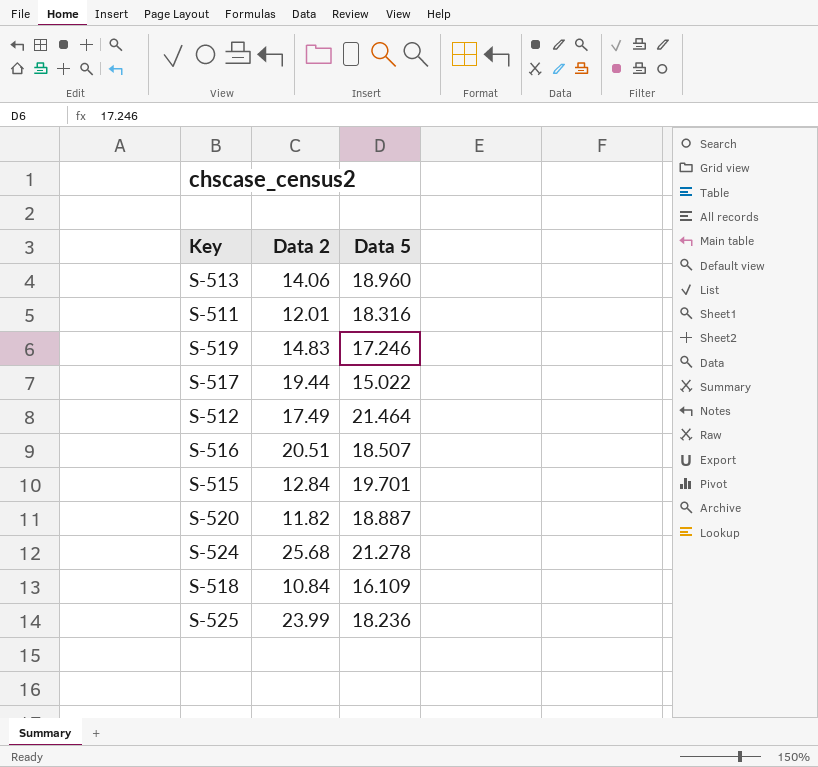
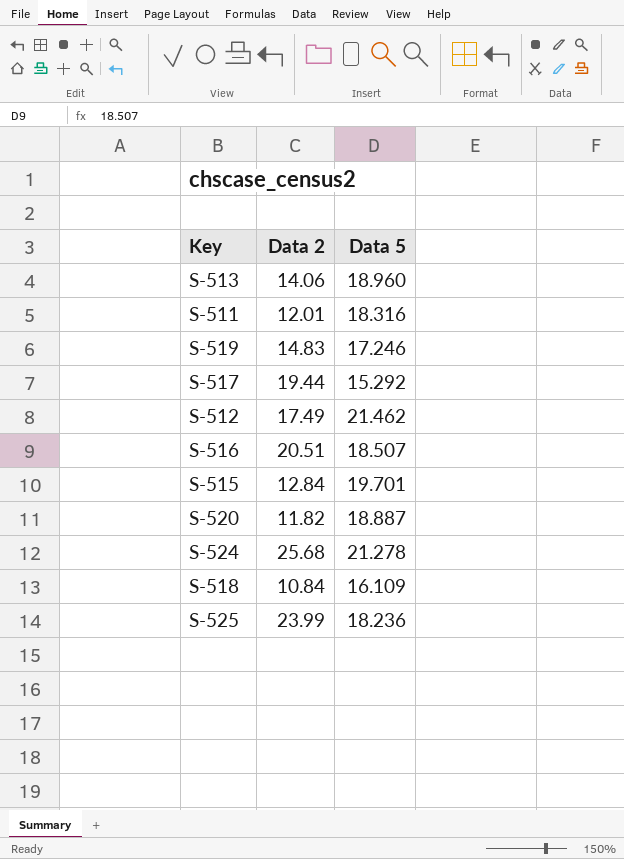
S-517 | Data 5: 15.022 -> 15.292
S-512 | Data 5: 21.464 -> 21.462

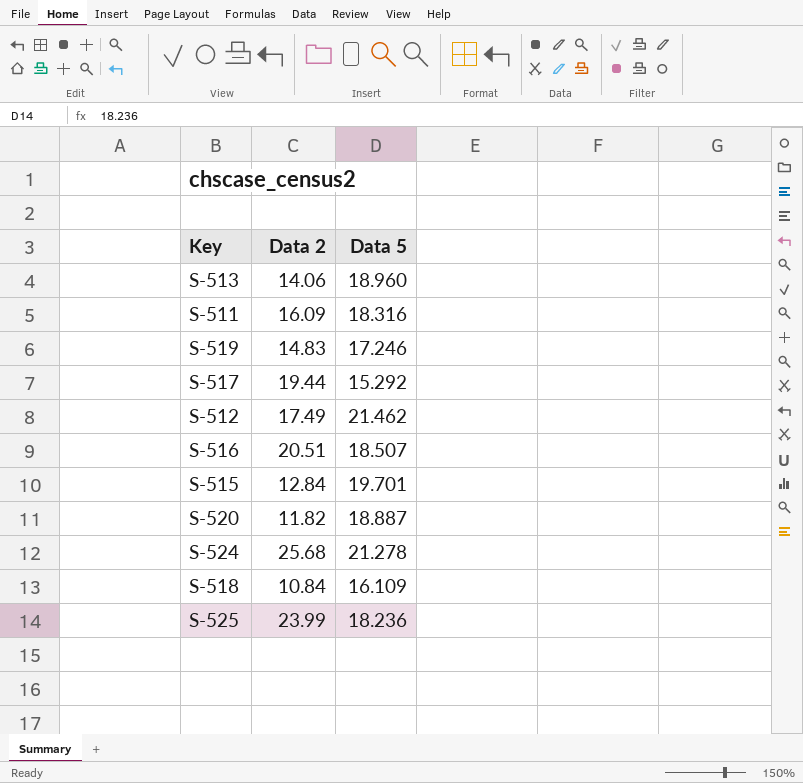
S-511 | Data 2: 12.01 -> 16.09

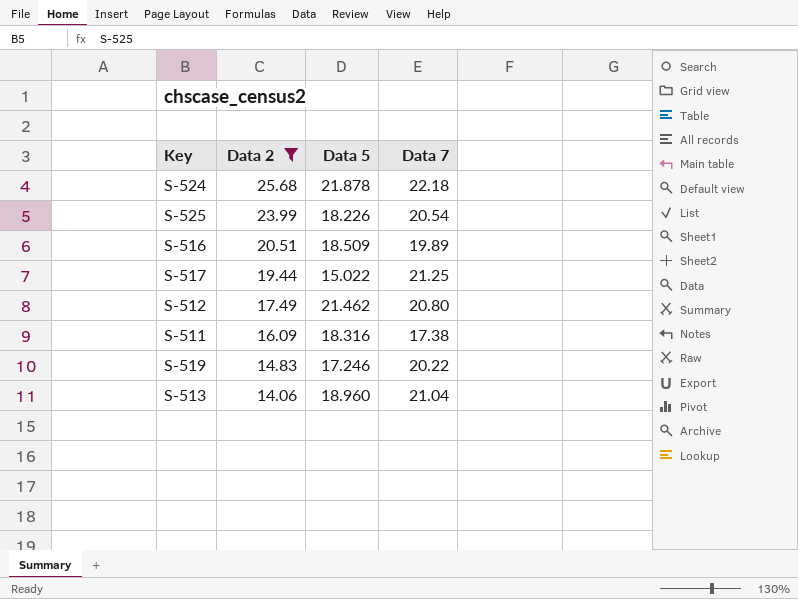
filter: none -> Data 2 >= 14.06
row order: none -> Data 2 descending
column Data 7 | position: none -> 4
S-524 | Data 5: 21.278 -> 21.878
S-525 | Data 5: 18.236 -> 18.226
S-516 | Data 5: 18.507 -> 18.509
S-517 | Data 5: 15.292 -> 15.022

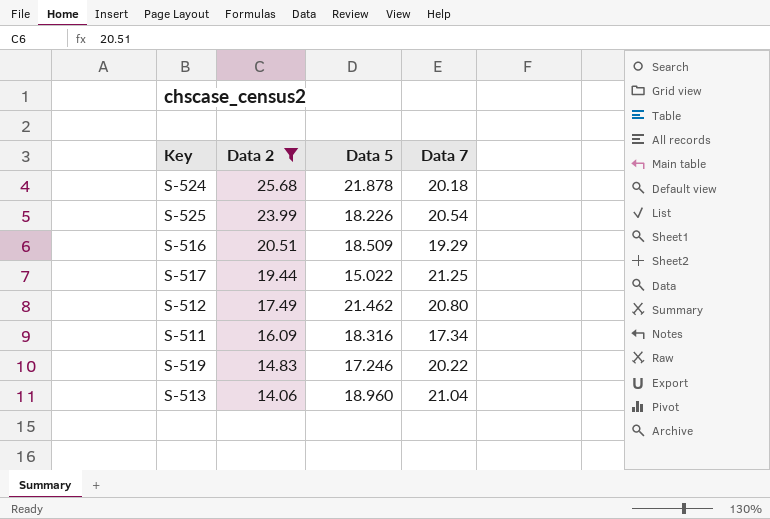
S-524 | Data 7: 22.18 -> 20.18
S-516 | Data 7: 19.89 -> 19.29
S-511 | Data 7: 17.38 -> 17.34

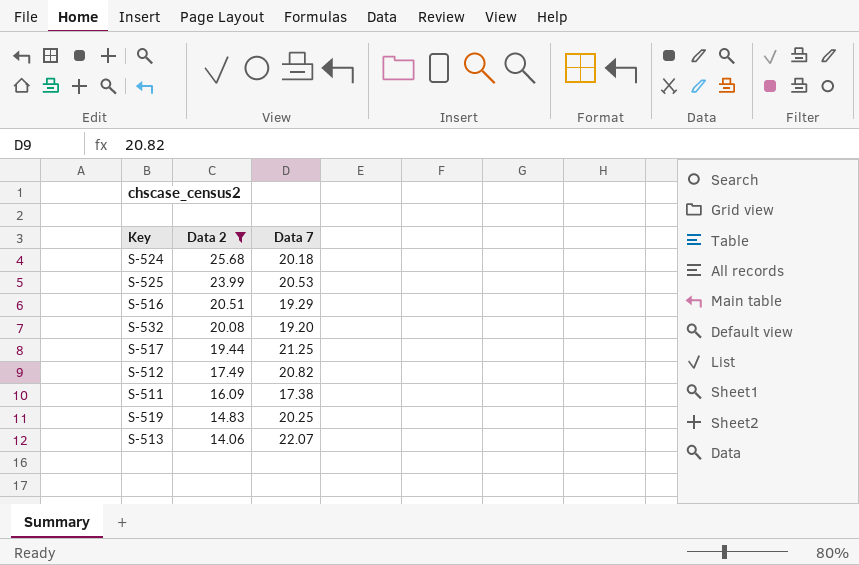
column Data 5 | position: 3 -> none
S-525 | Data 7: 20.54 -> 20.53
row S-532: none -> 20.08 | 19.20
S-512 | Data 7: 20.80 -> 20.82
S-511 | Data 7: 17.34 -> 17.38
S-519 | Data 7: 20.22 -> 20.25
S-513 | Data 7: 21.04 -> 22.07

